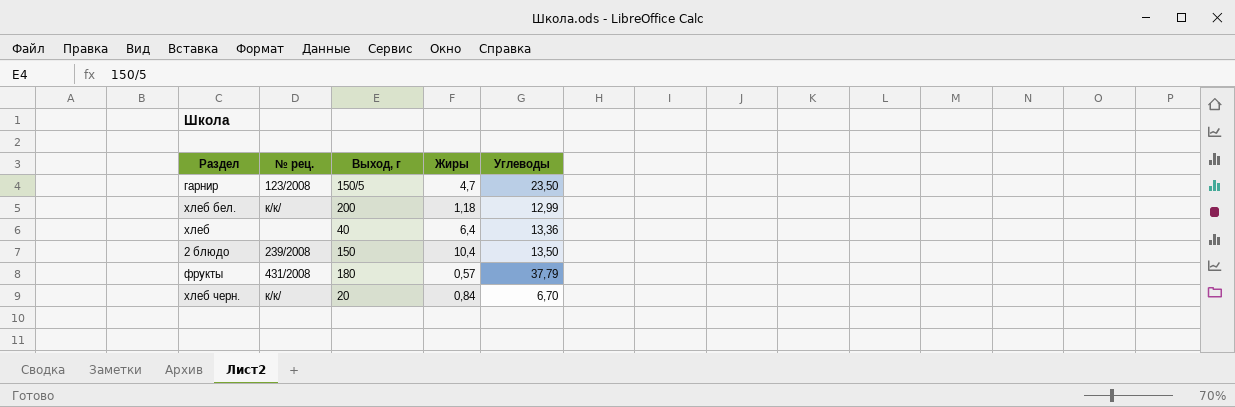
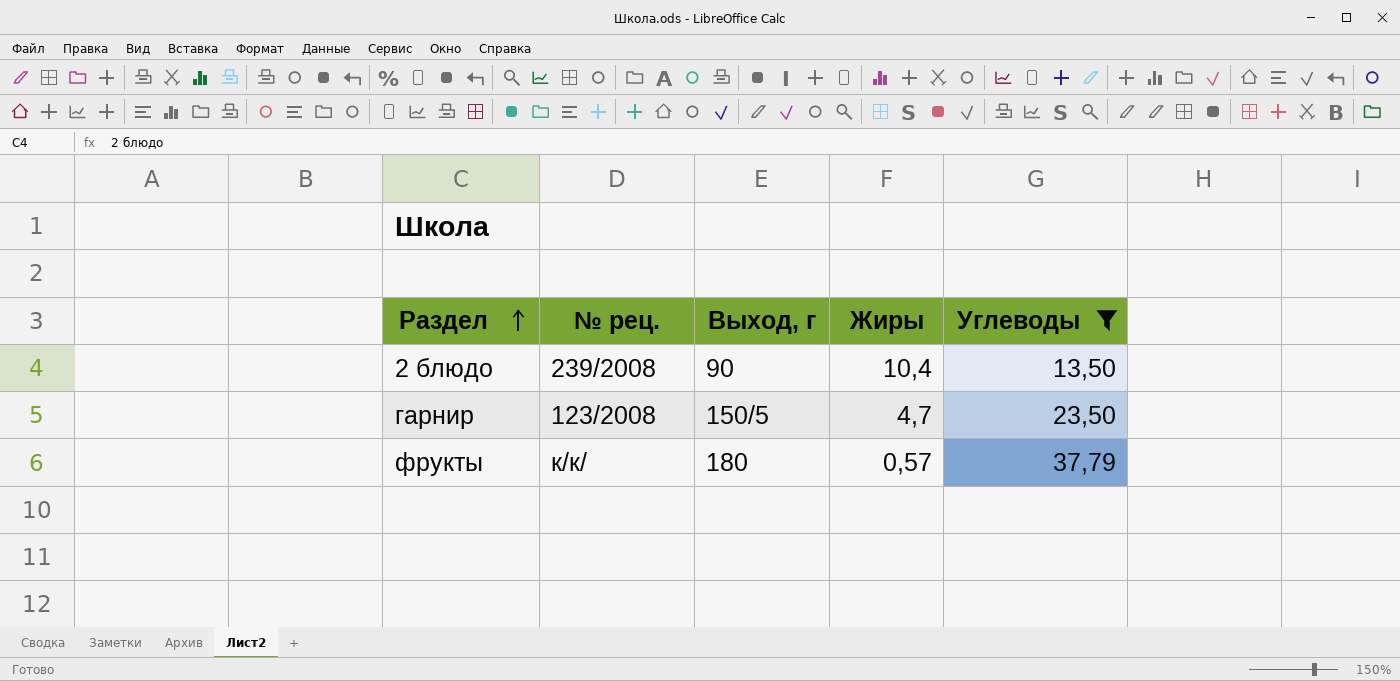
filter: none -> Углеводы >= 13,50
row order: none -> Раздел ascending
2 блюдо | Выход, г: 150 -> 90
фрукты | № рец.: 431/2008 -> к/к/

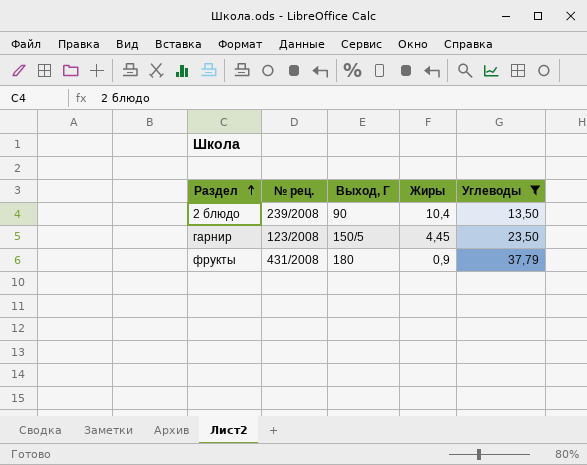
column name: Выход, г -> Выход, Г
гарнир | Жиры: 4,7 -> 4,45
фрукты | № рец.: к/к/ -> 431/2008
фрукты | Жиры: 0,57 -> 0,9

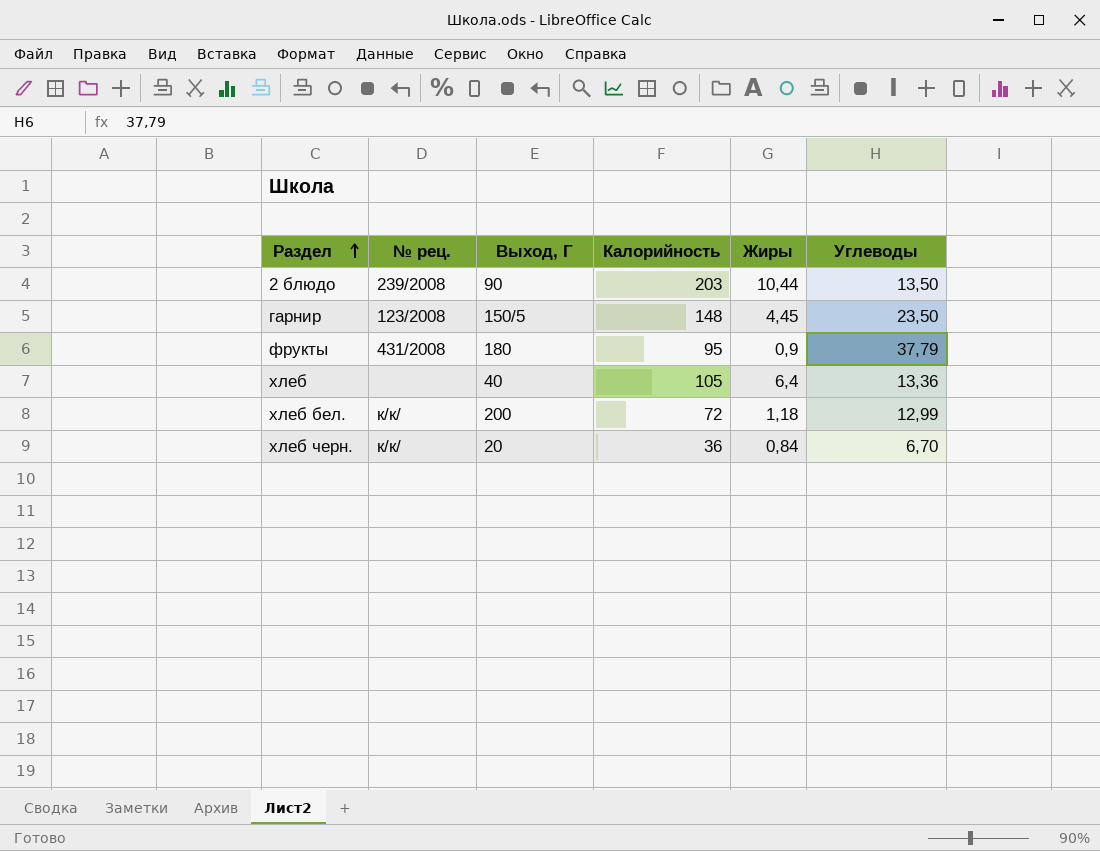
filter: Углеводы >= 13,50 -> none
column Калорийность | position: none -> 4
2 блюдо | Жиры: 10,4 -> 10,44

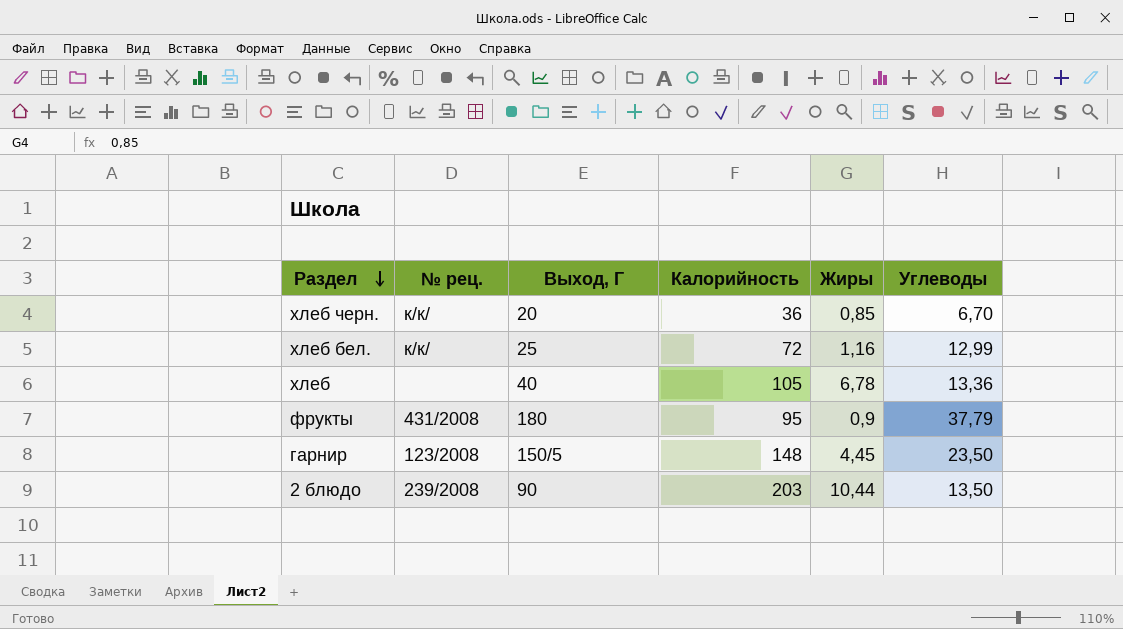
row order: Раздел ascending -> Раздел descending
хлеб черн. | Жиры: 0,84 -> 0,85
хлеб бел. | Выход, Г: 200 -> 25
хлеб бел. | Жиры: 1,18 -> 1,16
хлеб | Жиры: 6,4 -> 6,78

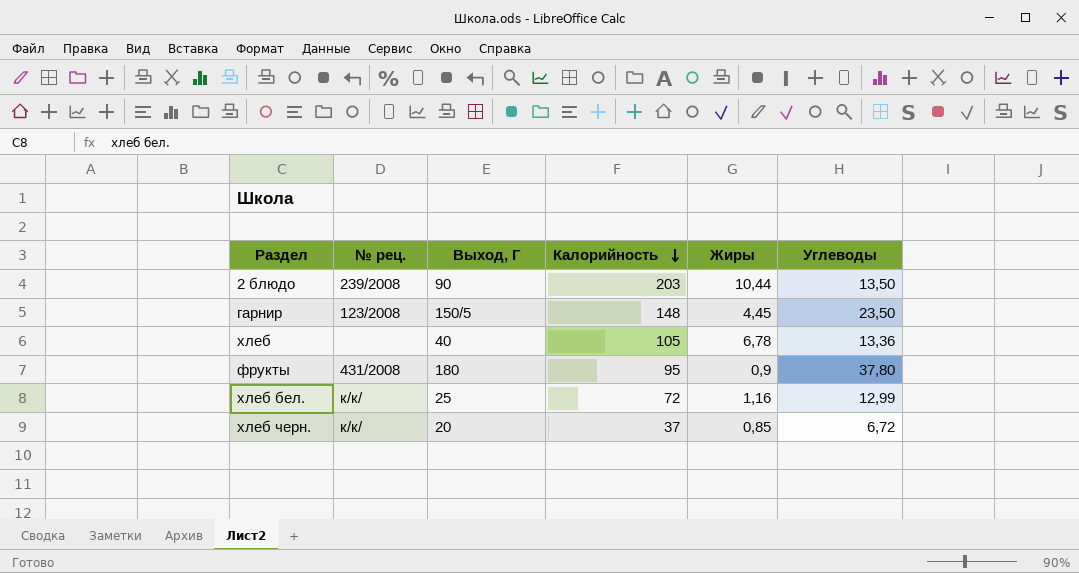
row order: Раздел descending -> Калорийность descending
фрукты | Углеводы: 37,79 -> 37,80
хлеб черн. | Калорийность: 36 -> 37
хлеб черн. | Углеводы: 6,70 -> 6,72

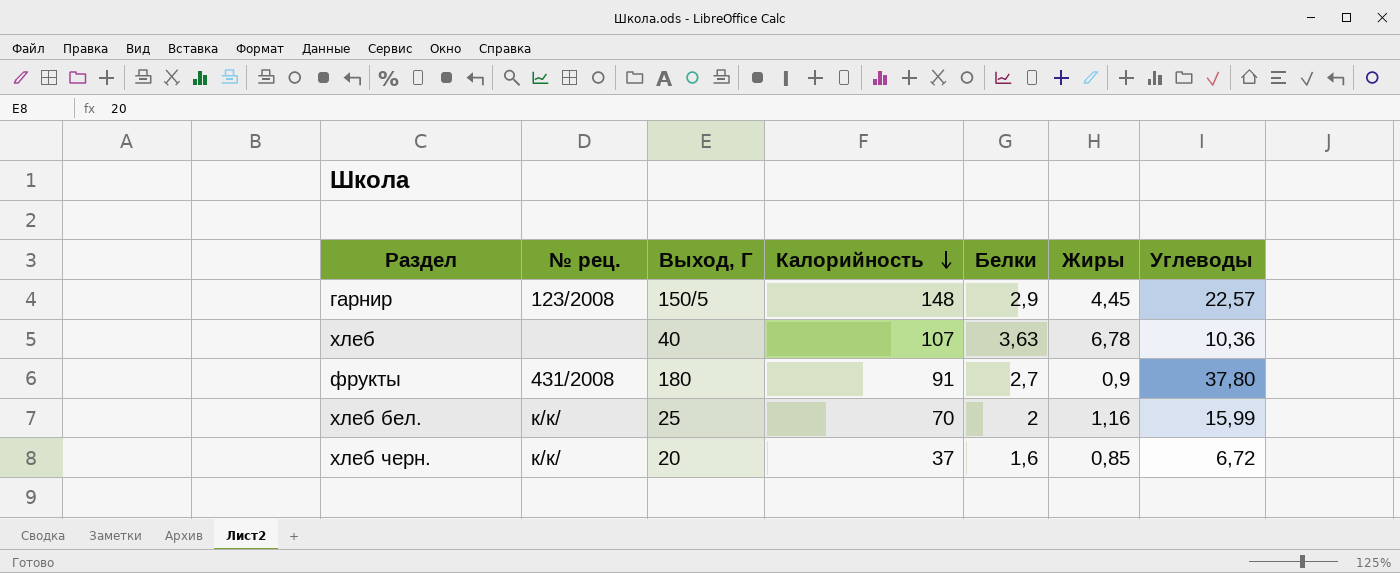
column Белки | position: none -> 5
row 2 блюдо: 239/2008 | 90 | 203 | 10,44 | 13,50 -> none
гарнир | Углеводы: 23,50 -> 22,57
хлеб | Калорийность: 105 -> 107
хлеб | Углеводы: 13,36 -> 10,36
фрукты | Калорийность: 95 -> 91
хлеб бел. | Калорийность: 72 -> 70
хлеб бел. | Углеводы: 12,99 -> 15,99

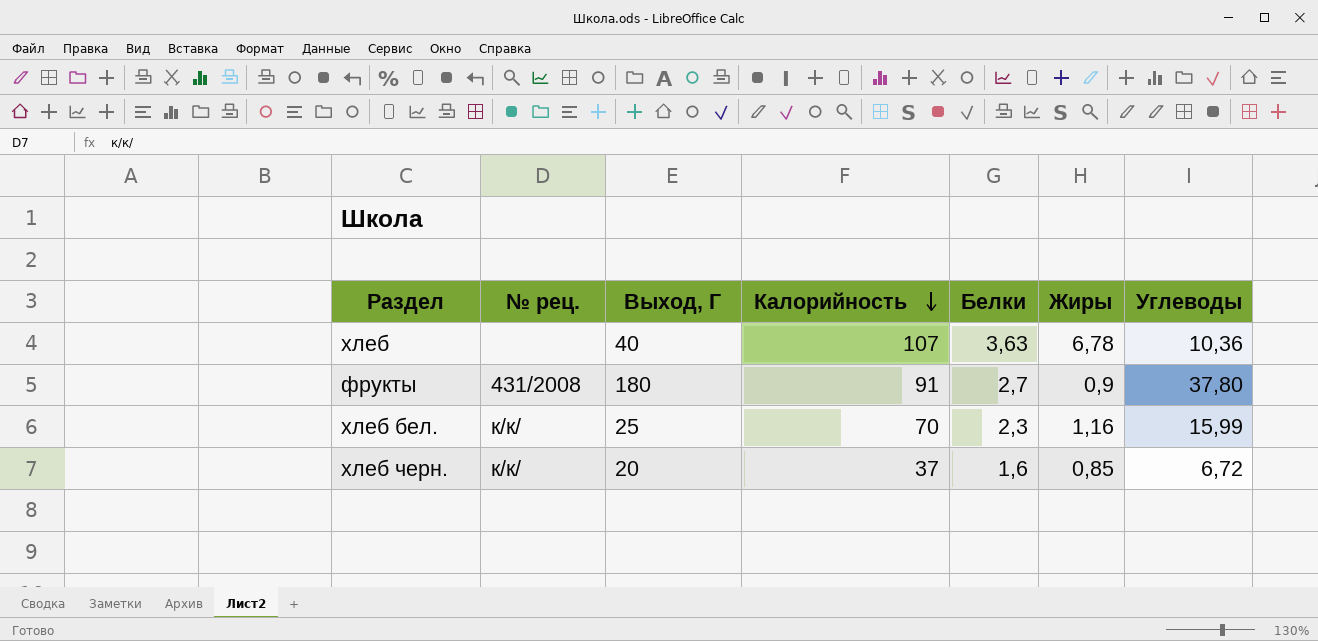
row гарнир: 123/2008 | 150/5 | 148 | 2,9 | 4,45 | 22,57 -> none
хлеб бел. | Белки: 2 -> 2,3

